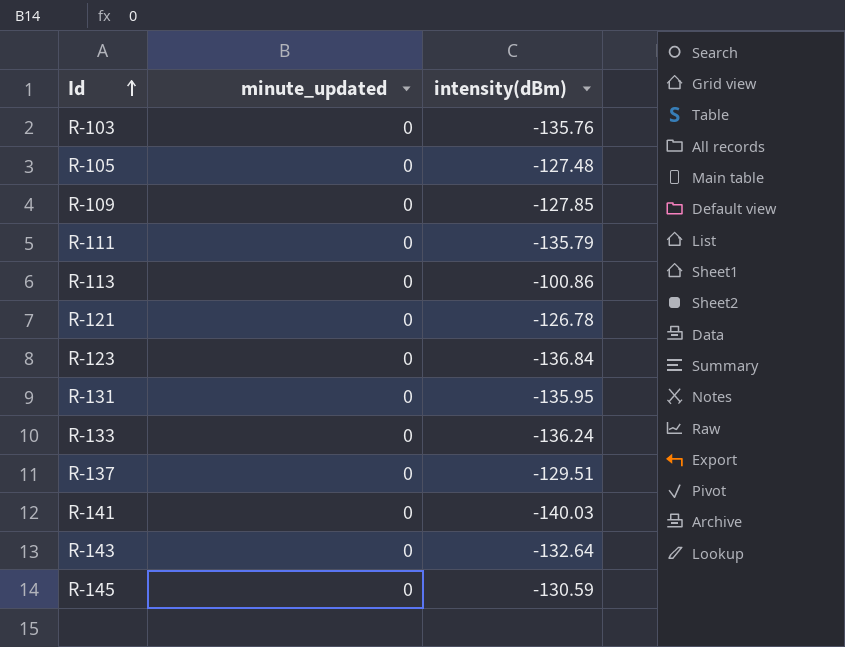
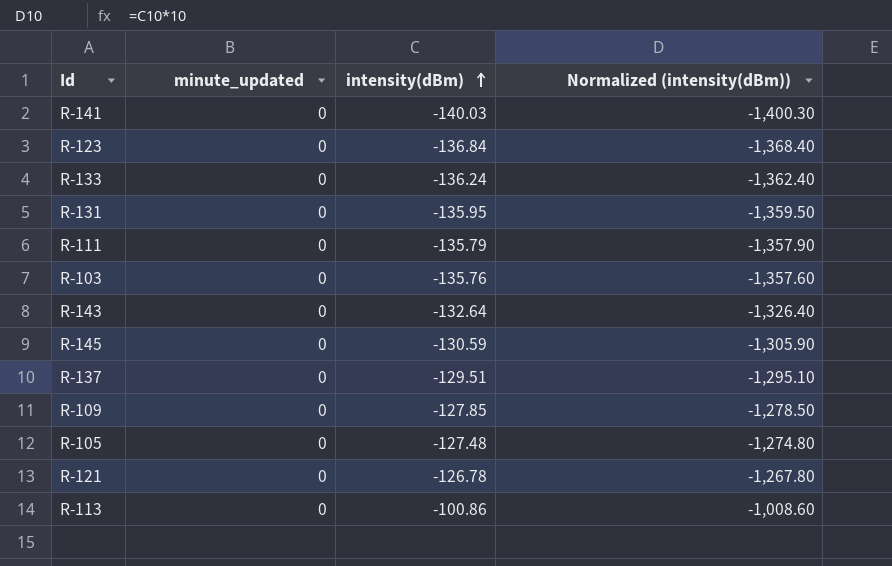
row order: Id ascending -> intensity(dBm) ascending
column Normalized (intensity(dBm)) | formula: none -> [intensity(dBm)] * 10

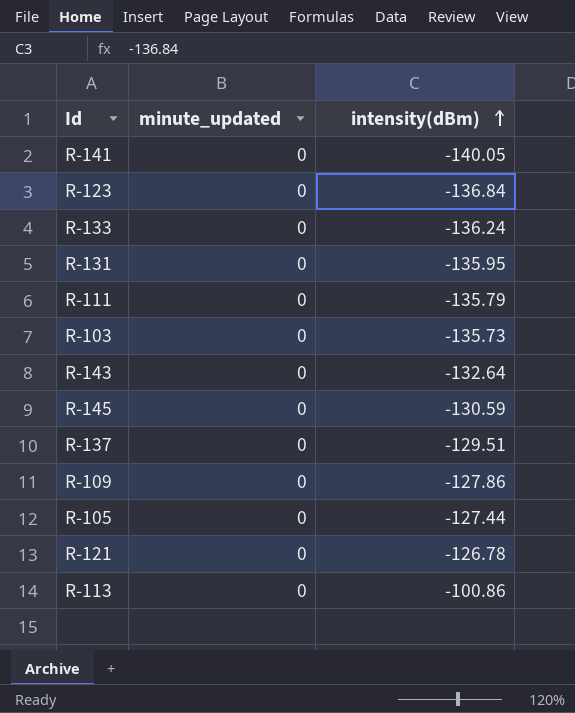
column Normalized (intensity(dBm)) | formula: [intensity(dBm)] * 10 -> none
R-141 | intensity(dBm): -140.03 -> -140.05
R-103 | intensity(dBm): -135.76 -> -135.73
R-109 | intensity(dBm): -127.85 -> -127.86
R-105 | intensity(dBm): -127.48 -> -127.44

